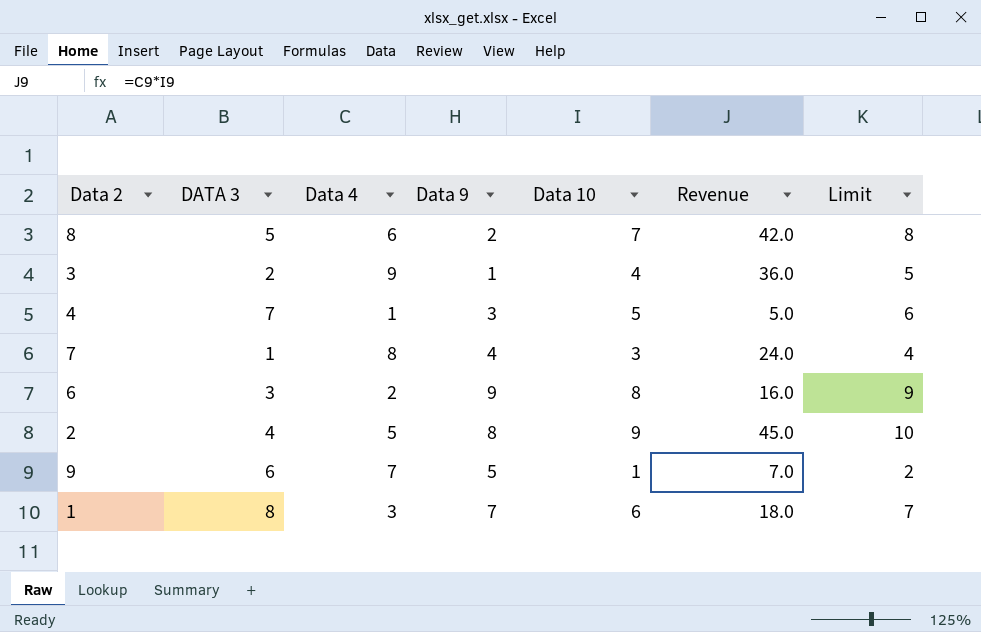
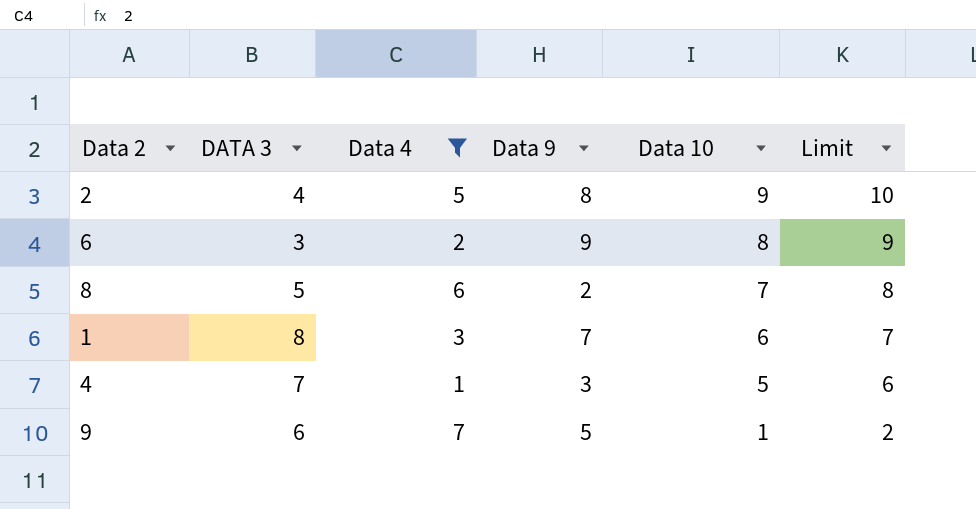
filter: none -> Data 4 <= 7
row order: none -> Data 10 descending
column Revenue | formula: [Data 4] * [Data 10] -> none

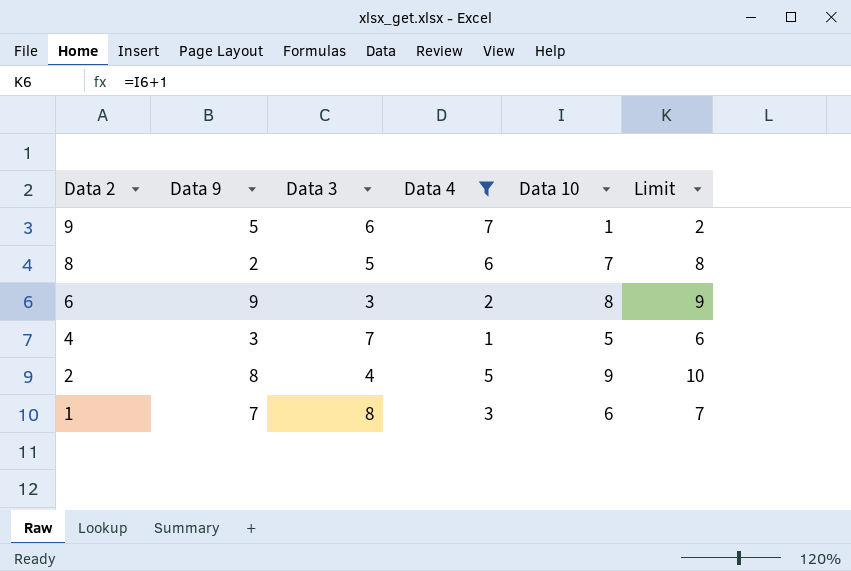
row order: Data 10 descending -> Data 2 descending
column Data 9 | position: 4 -> 2
column name: DATA 3 -> Data 3

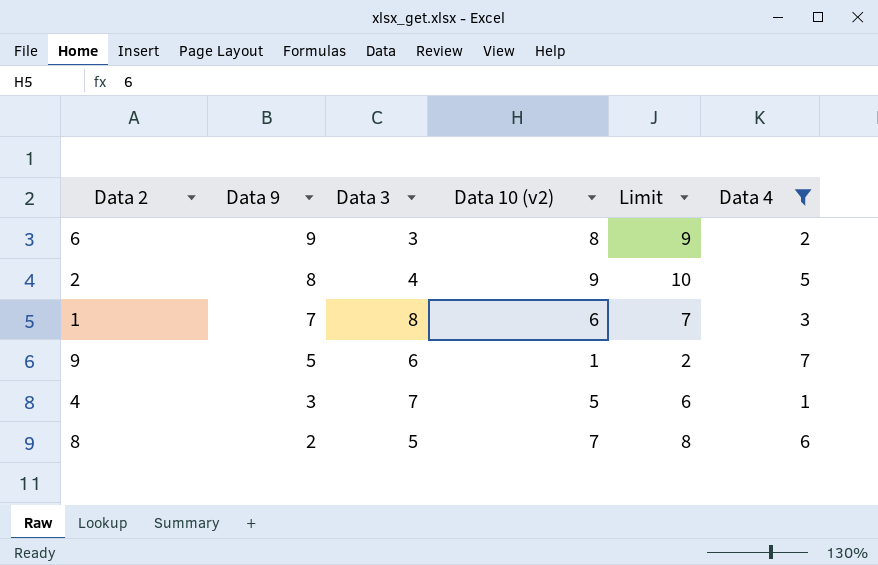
row order: Data 2 descending -> Data 9 descending
column name: Data 10 -> Data 10 (v2)
column Data 4 | position: 4 -> 6

